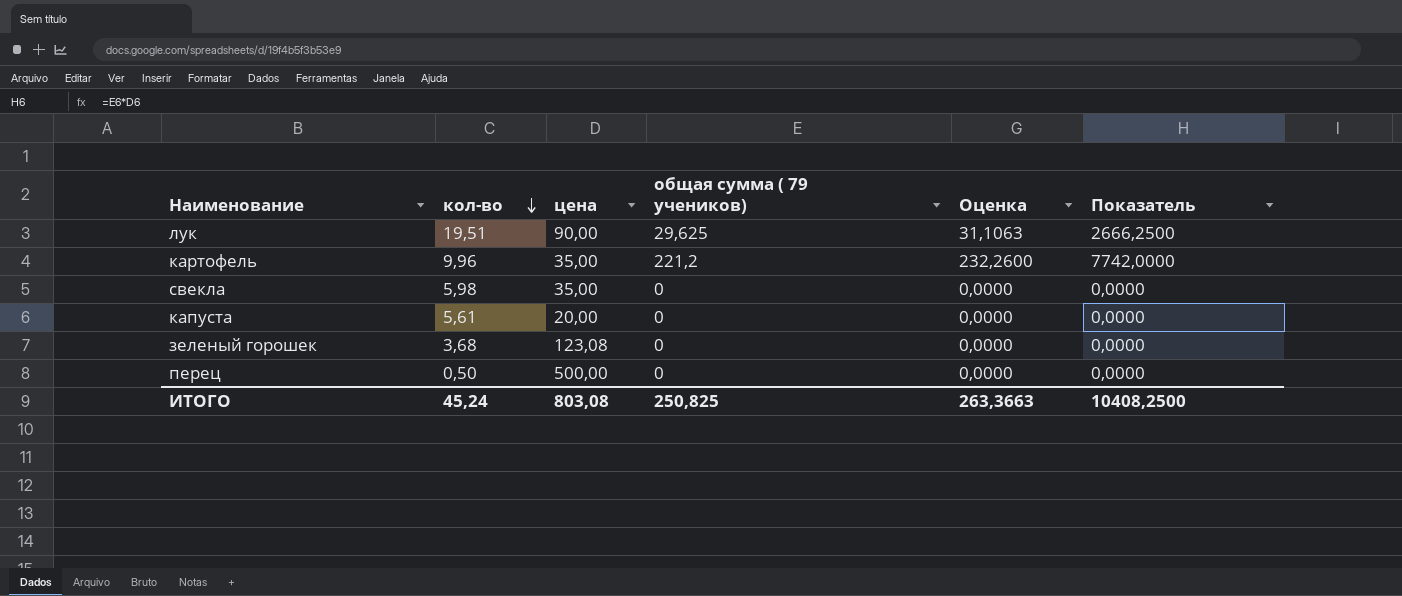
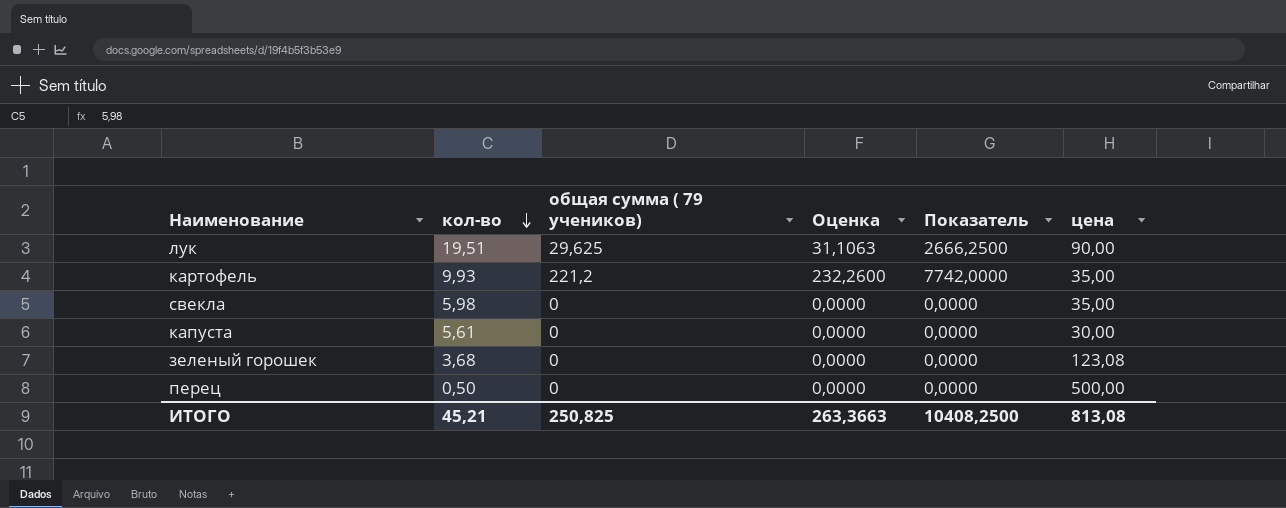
column цена | position: 3 -> 6
картофель | кол-во: 9,96 -> 9,93
капуста | цена: 20,00 -> 30,00
ИТОГО | кол-во: 45,24 -> 45,21
ИТОГО | цена: 803,08 -> 813,08

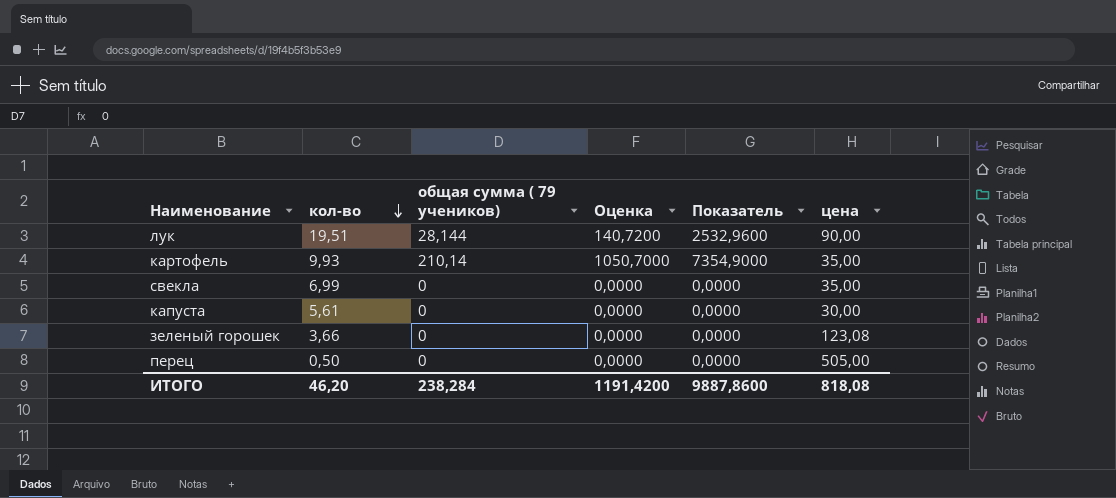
column Оценка | formula: [общая сумма ( 79 учеников)] * 1,05 -> [общая сумма ( 79 учеников)] * 5
лук | общая сумма ( 79 учеников): 29,625 -> 28,144
лук | Показатель: 2666,2500 -> 2532,9600
картофель | общая сумма ( 79 учеников): 221,2 -> 210,14
картофель | Показатель: 7742,0000 -> 7354,9000
свекла | кол-во: 5,98 -> 6,99
зеленый горошек | кол-во: 3,68 -> 3,66
перец | цена: 500,00 -> 505,00
ИТОГО | кол-во: 45,21 -> 46,20
ИТОГО | общая сумма ( 79 учеников): 250,825 -> 238,284
ИТОГО | Оценка: 263,3663 -> 1191,4200
ИТОГО | Показатель: 10408,2500 -> 9887,8600
ИТОГО | цена: 813,08 -> 818,08

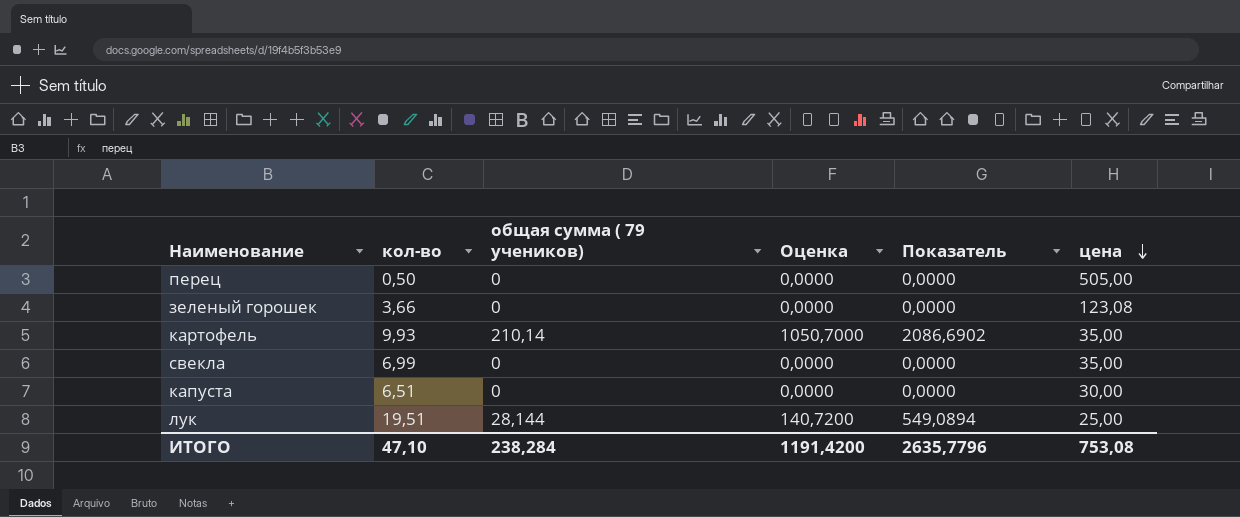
row order: кол-во descending -> цена descending
column Показатель | formula: [общая сумма ( 79 учеников)] * [цена] -> [кол-во] * [общая сумма ( 79 учеников)]
капуста | кол-во: 5,61 -> 6,51
лук | цена: 90,00 -> 25,00
ИТОГО | кол-во: 46,20 -> 47,10
ИТОГО | Показатель: 9887,8600 -> 2635,7796
ИТОГО | цена: 818,08 -> 753,08

